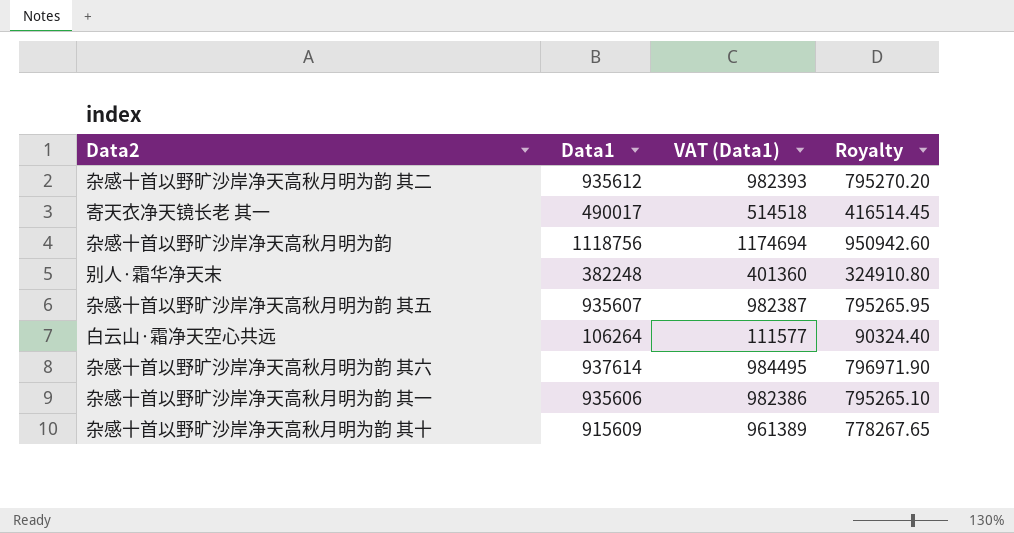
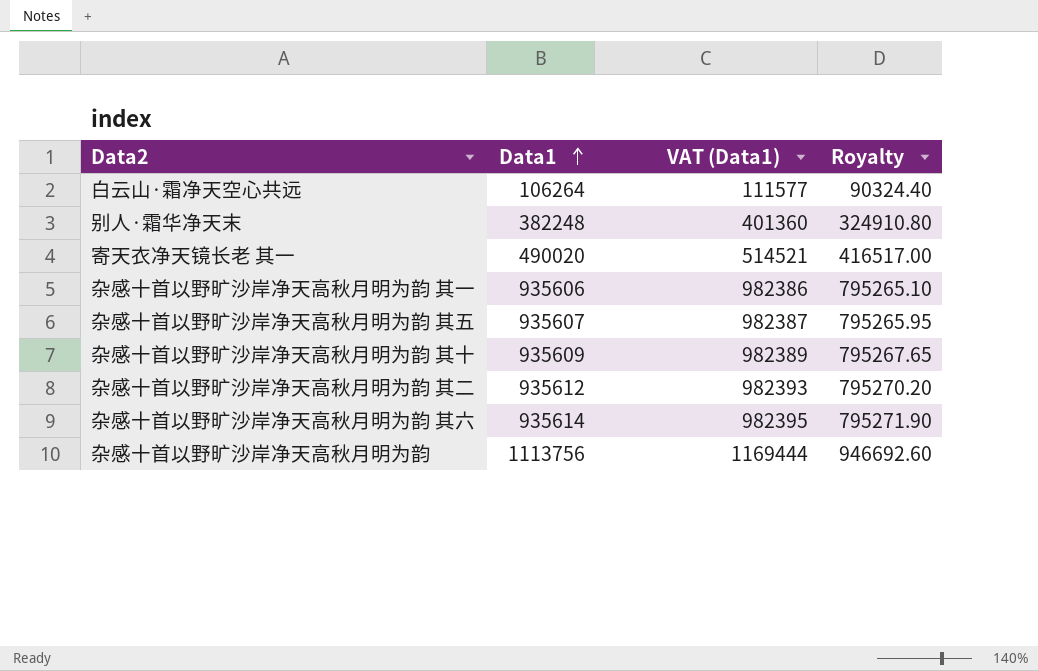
row order: none -> Data1 ascending
寄天衣净天镜长老 其一 | Data1: 490017 -> 490020
寄天衣净天镜长老 其一 | VAT (Data1): 514518 -> 514521
寄天衣净天镜长老 其一 | Royalty: 416514.45 -> 416517.00
杂感十首以野旷沙岸净天高秋月明为韵 其十 | Data1: 915609 -> 935609
杂感十首以野旷沙岸净天高秋月明为韵 其十 | VAT (Data1): 961389 -> 982389
杂感十首以野旷沙岸净天高秋月明为韵 其十 | Royalty: 778267.65 -> 795267.65
杂感十首以野旷沙岸净天高秋月明为韵 其六 | Data1: 937614 -> 935614
杂感十首以野旷沙岸净天高秋月明为韵 其六 | VAT (Data1): 984495 -> 982395
杂感十首以野旷沙岸净天高秋月明为韵 其六 | Royalty: 796971.90 -> 795271.90
杂感十首以野旷沙岸净天高秋月明为韵 | Data1: 1118756 -> 1113756
杂感十首以野旷沙岸净天高秋月明为韵 | VAT (Data1): 1174694 -> 1169444
杂感十首以野旷沙岸净天高秋月明为韵 | Royalty: 950942.60 -> 946692.60

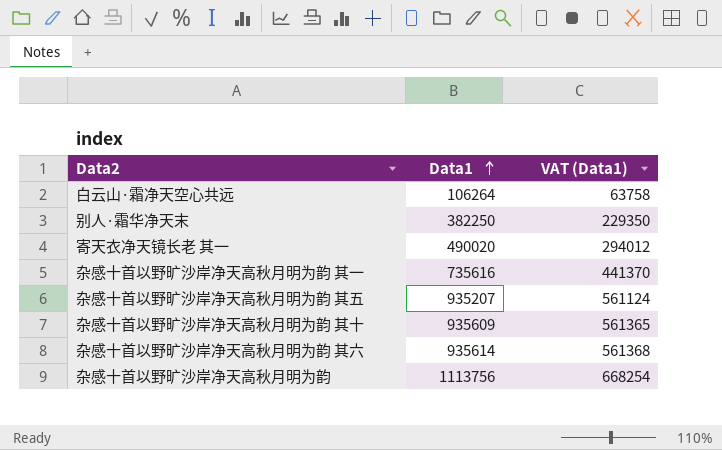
column Royalty | formula: [Data1] * 0.85 -> none
column VAT (Data1) | formula: [Data1] * 1.05 -> [Data1] * 0.6
row 杂感十首以野旷沙岸净天高秋月明为韵 其二: 935612 | 982393 | 795270.20 -> none
别人·霜华净天末 | Data1: 382248 -> 382250
杂感十首以野旷沙岸净天高秋月明为韵 其一 | Data1: 935606 -> 735616
杂感十首以野旷沙岸净天高秋月明为韵 其五 | Data1: 935607 -> 935207

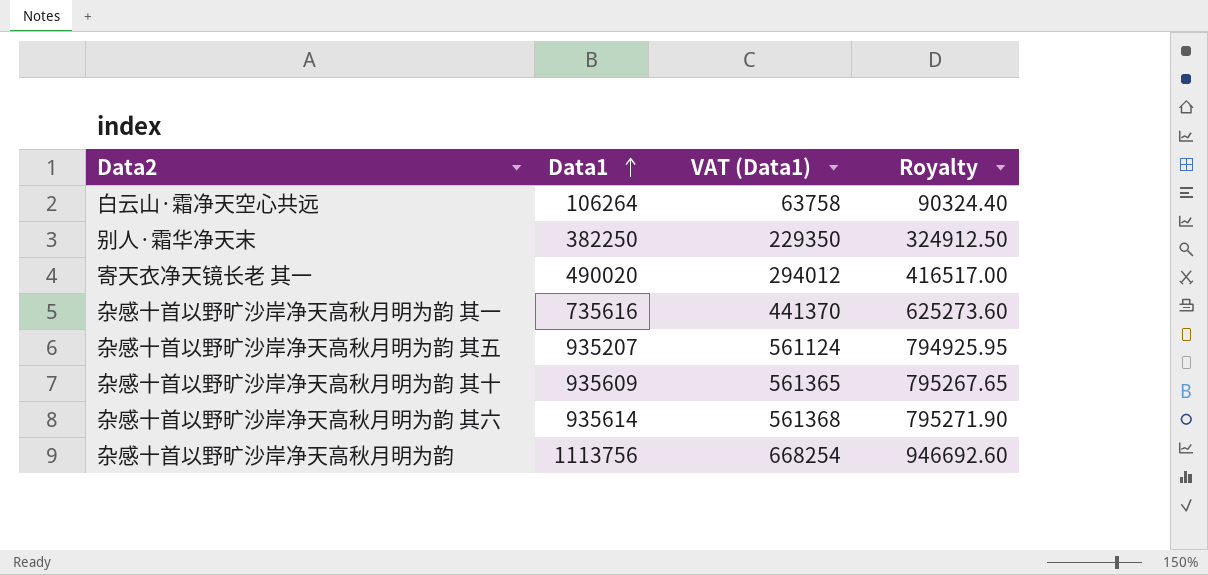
column Royalty | formula: none -> [Data1] * 0.85

